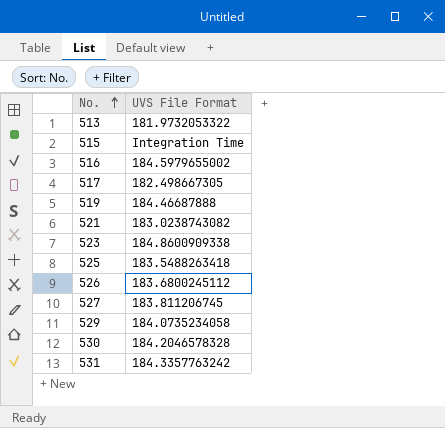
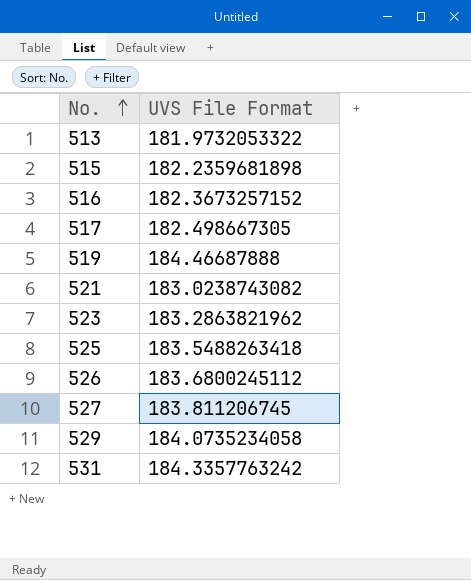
row 530: 184.2046578328 -> none
515 | UVS File Format: Integration Time -> 182.2359681898
516 | UVS File Format: 184.5979655002 -> 182.3673257152
523 | UVS File Format: 184.8600909338 -> 183.2863821962

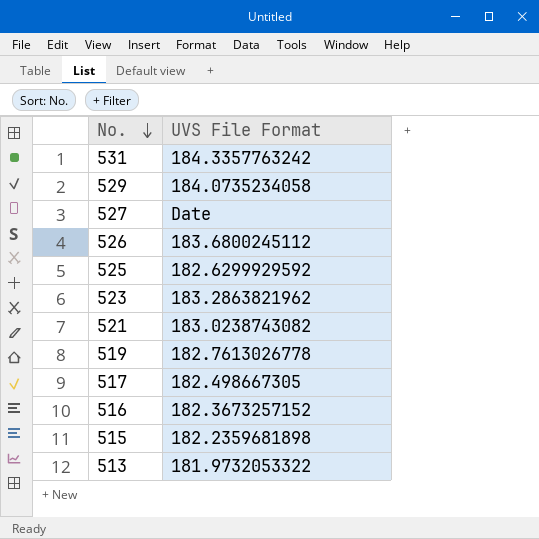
row order: No. ascending -> No. descending
527 | UVS File Format: 183.811206745 -> Date
525 | UVS File Format: 183.5488263418 -> 182.6299929592
519 | UVS File Format: 184.46687888 -> 182.7613026778

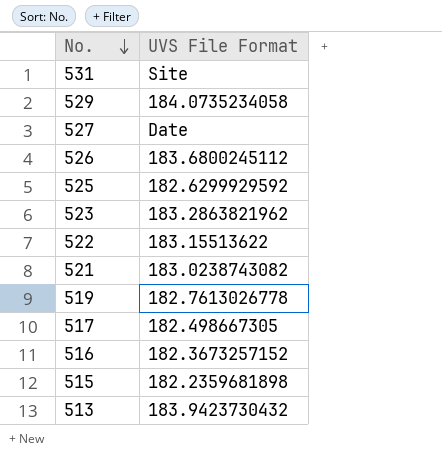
531 | UVS File Format: 184.3357763242 -> Site
row 522: none -> 183.15513622
513 | UVS File Format: 181.9732053322 -> 183.9423730432

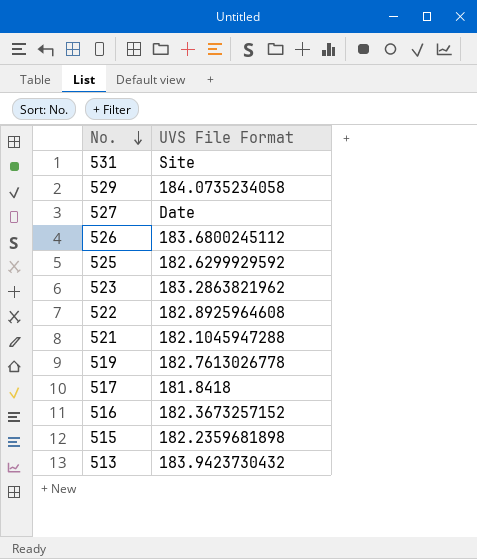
522 | UVS File Format: 183.15513622 -> 182.8925964608
521 | UVS File Format: 183.0238743082 -> 182.1045947288
517 | UVS File Format: 182.498667305 -> 181.8418

